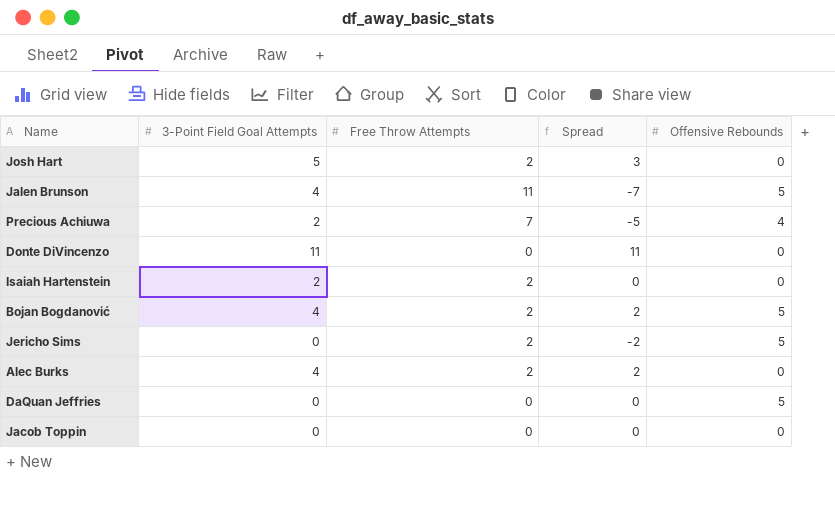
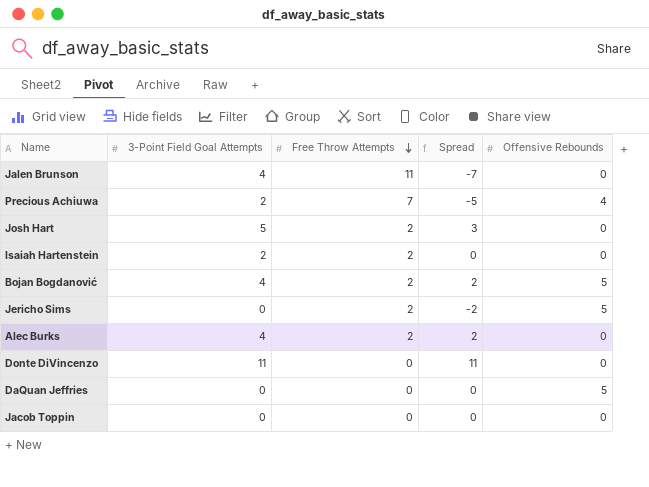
row order: none -> Free Throw Attempts descending
Jalen Brunson | Offensive Rebounds: 5 -> 0

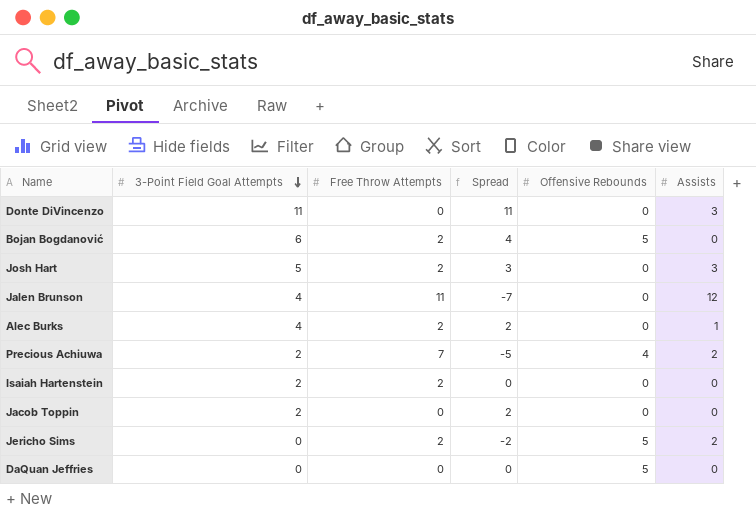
row order: Free Throw Attempts descending -> 3-Point Field Goal Attempts descending
column Assists | position: none -> 6
Bojan Bogdanović | 3-Point Field Goal Attempts: 4 -> 6
Bojan Bogdanović | Spread: 2 -> 4
Jacob Toppin | 3-Point Field Goal Attempts: 0 -> 2
Jacob Toppin | Spread: 0 -> 2

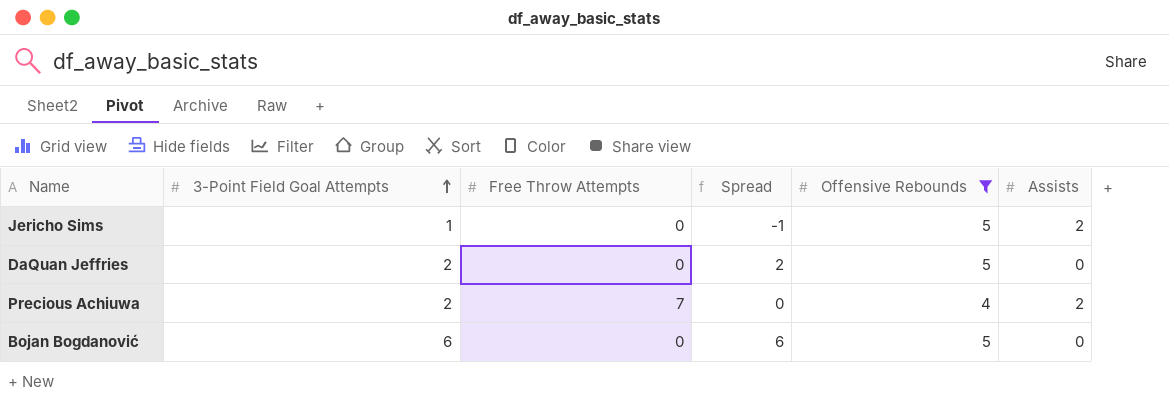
filter: none -> Offensive Rebounds != 0
row order: 3-Point Field Goal Attempts descending -> 3-Point Field Goal Attempts ascending
column Spread | formula: [3-Point Field Goal Attempts] - [Free Throw Attempts] -> [3-Point Field Goal Attempts] - [Assists]
Jericho Sims | 3-Point Field Goal Attempts: 0 -> 1
Jericho Sims | Free Throw Attempts: 2 -> 0
DaQuan Jeffries | 3-Point Field Goal Attempts: 0 -> 2
Bojan Bogdanović | Free Throw Attempts: 2 -> 0

